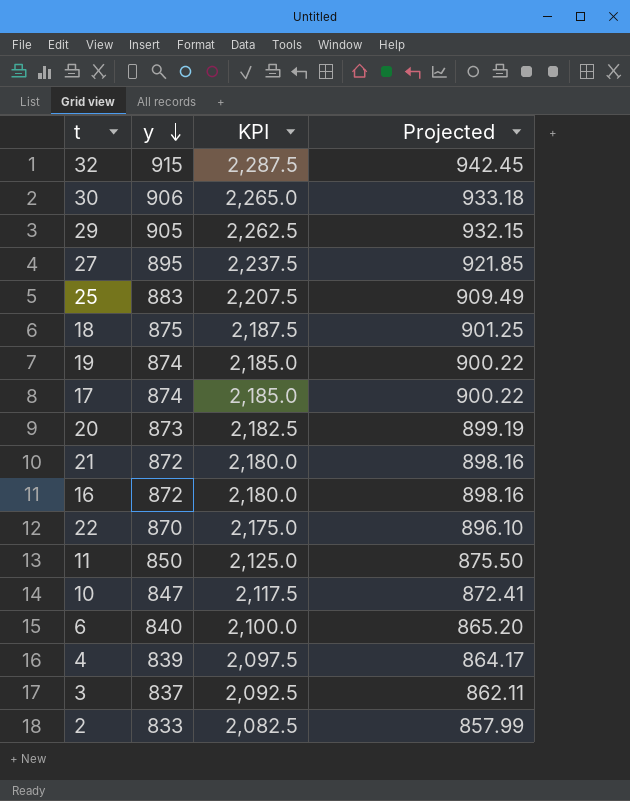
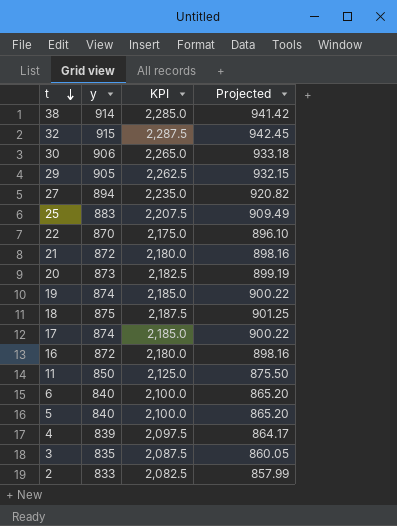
row order: y descending -> t descending
row 10: 847 | 2,117.5 | 872.41 -> none
row 38: none -> 914 | 2,285.0 | 941.42
27 | y: 895 -> 894
27 | KPI: 2,237.5 -> 2,235.0
27 | Projected: 921.85 -> 920.82
row 5: none -> 840 | 2,100.0 | 865.20
3 | y: 837 -> 835
3 | KPI: 2,092.5 -> 2,087.5
3 | Projected: 862.11 -> 860.05

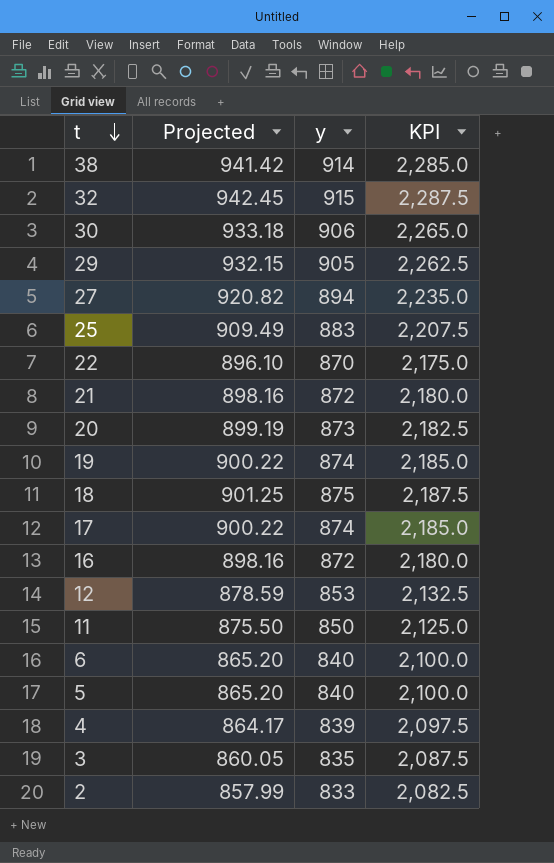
column Projected | position: 4 -> 2
row 12: none -> 878.59 | 853 | 2,132.5

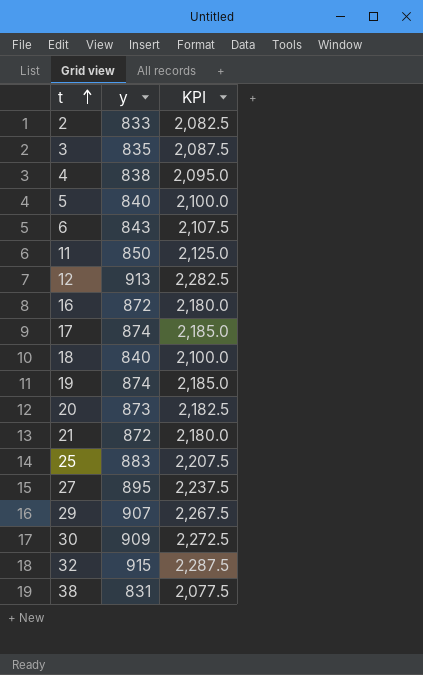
row order: t descending -> t ascending
column Projected | formula: [y] * 1.03 -> none
row 22: 896.10 | 870 | 2,175.0 -> none
4 | y: 839 -> 838
4 | KPI: 2,097.5 -> 2,095.0
6 | y: 840 -> 843
6 | KPI: 2,100.0 -> 2,107.5
12 | y: 853 -> 913
12 | KPI: 2,132.5 -> 2,282.5
18 | y: 875 -> 840
18 | KPI: 2,187.5 -> 2,100.0
27 | y: 894 -> 895
27 | KPI: 2,235.0 -> 2,237.5
29 | y: 905 -> 907
29 | KPI: 2,262.5 -> 2,267.5
30 | y: 906 -> 909
30 | KPI: 2,265.0 -> 2,272.5
38 | y: 914 -> 831
38 | KPI: 2,285.0 -> 2,077.5

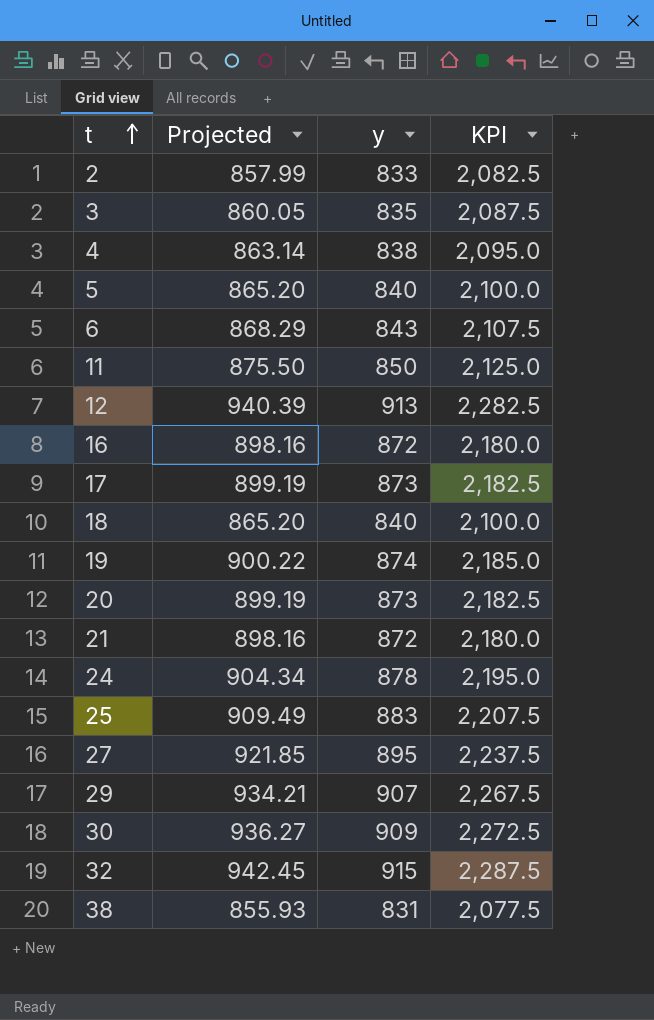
column Projected | formula: none -> [y] * 1.03
17 | y: 874 -> 873
17 | KPI: 2,185.0 -> 2,182.5
row 24: none -> 904.34 | 878 | 2,195.0

